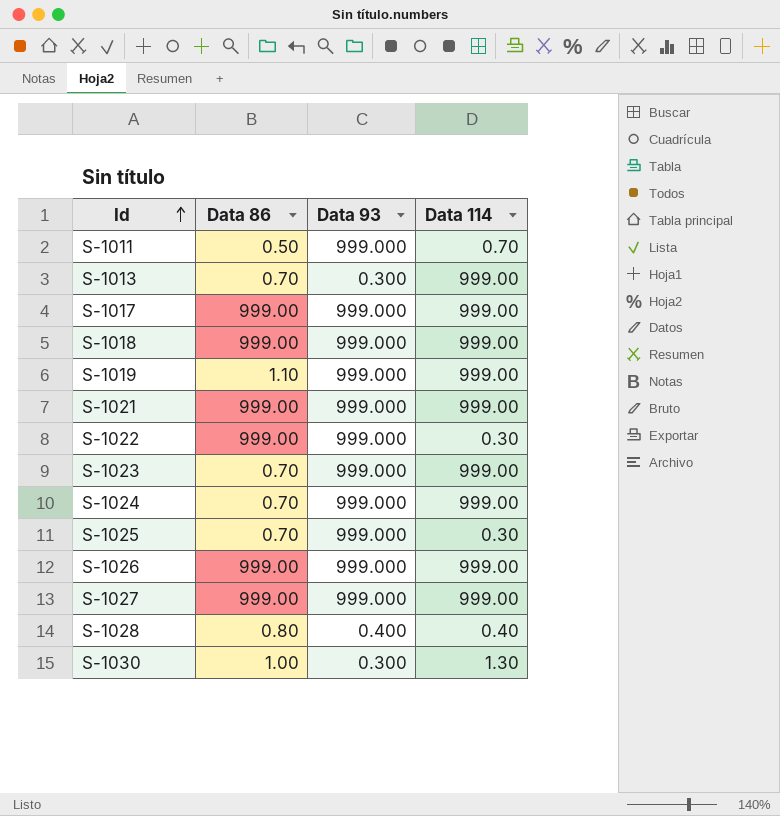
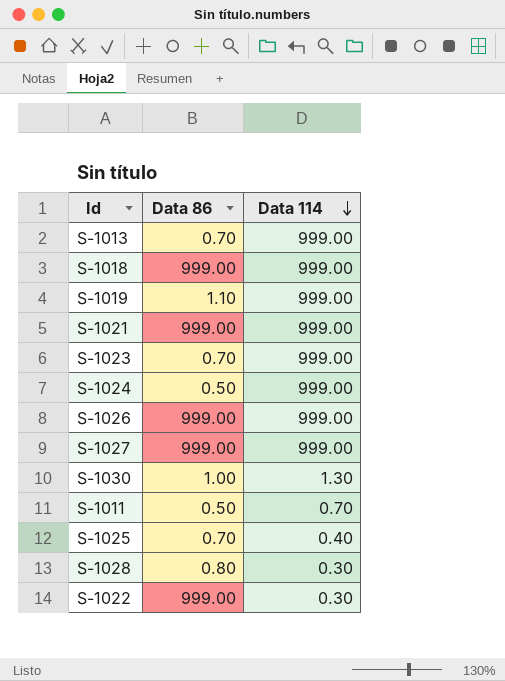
row order: Id ascending -> Data 114 descending
column Data 93 | position: 3 -> none
row S-1017: 999.00 | 999.000 | 999.00 -> none
S-1024 | Data 86: 0.70 -> 0.50
S-1025 | Data 114: 0.30 -> 0.40
S-1028 | Data 114: 0.40 -> 0.30

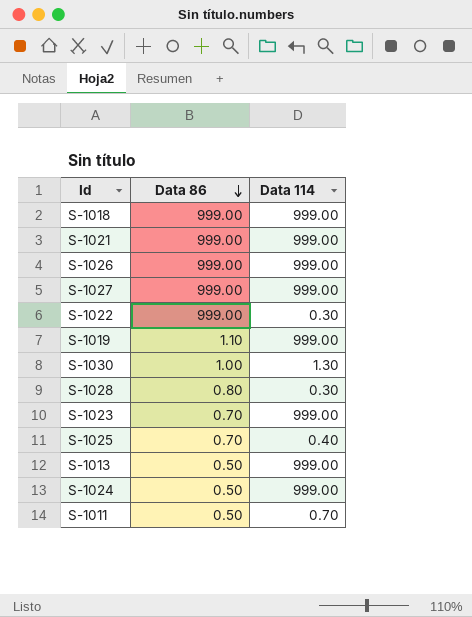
row order: Data 114 descending -> Data 86 descending
S-1013 | Data 86: 0.70 -> 0.50

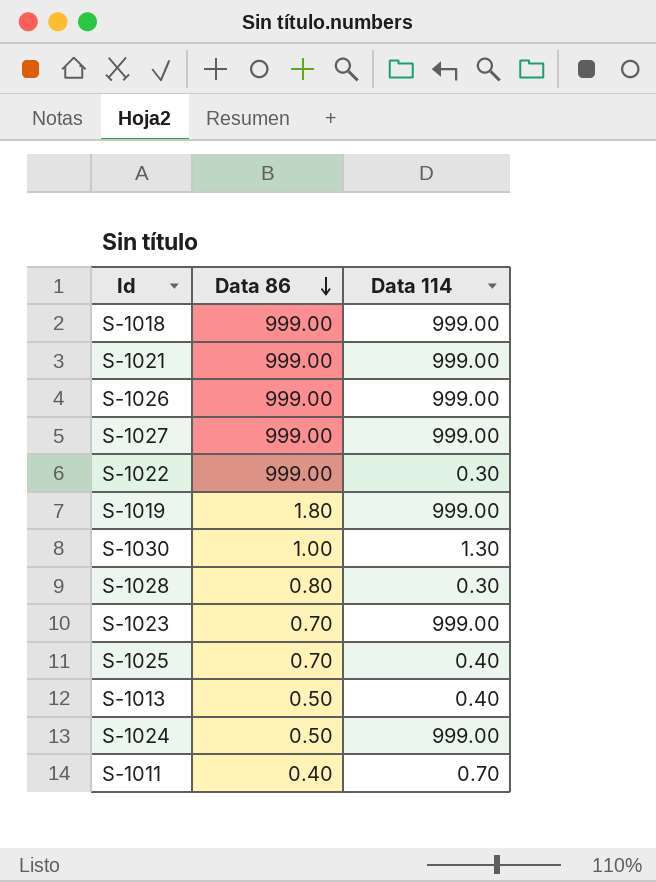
S-1019 | Data 86: 1.10 -> 1.80
S-1013 | Data 114: 999.00 -> 0.40
S-1011 | Data 86: 0.50 -> 0.40

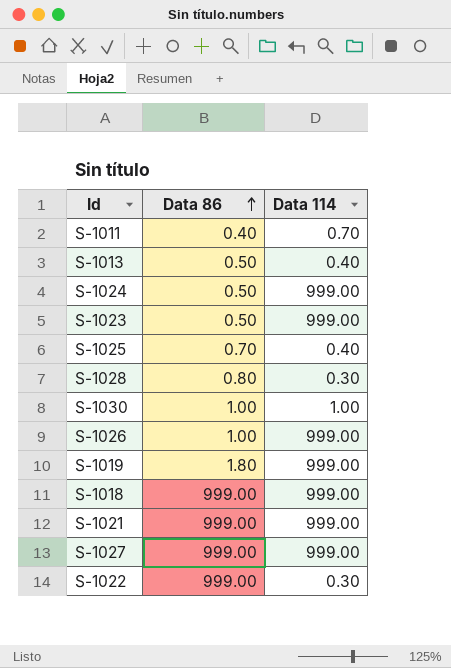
row order: Data 86 descending -> Data 86 ascending
S-1023 | Data 86: 0.70 -> 0.50
S-1030 | Data 114: 1.30 -> 1.00
S-1026 | Data 86: 999.00 -> 1.00

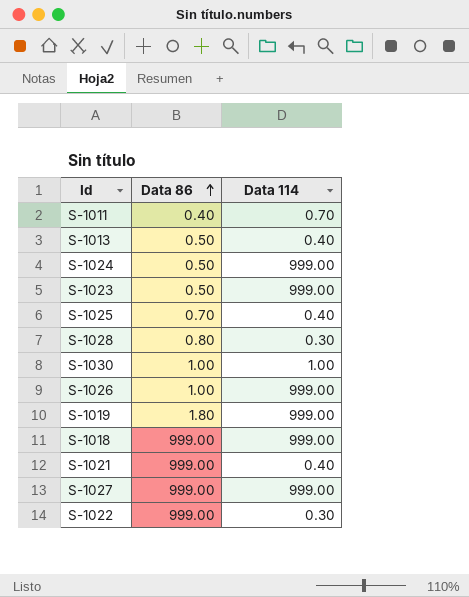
S-1021 | Data 114: 999.00 -> 0.40

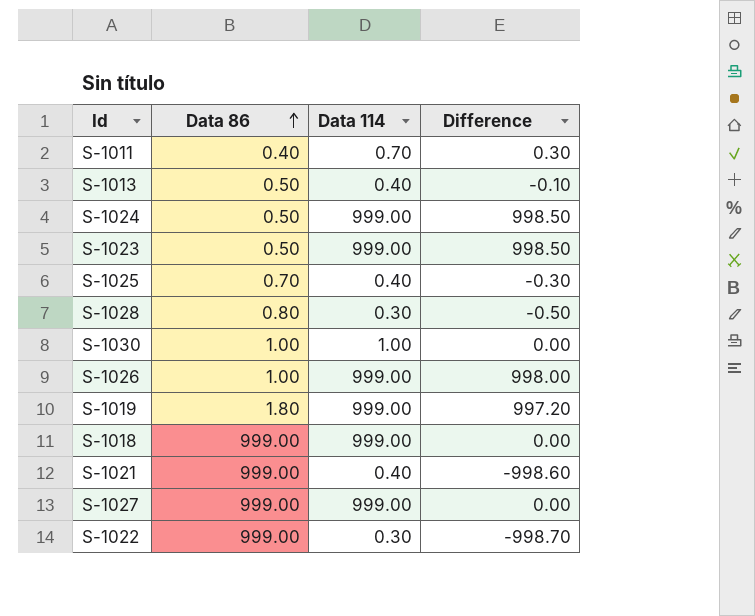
column Difference | formula: none -> [Data 114] - [Data 86]

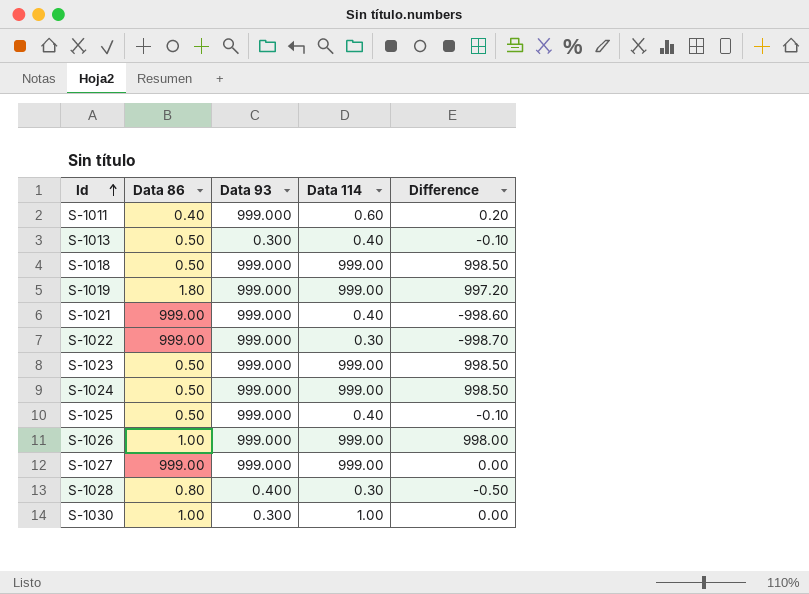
row order: Data 86 ascending -> Id ascending
column Data 93 | position: none -> 3
S-1011 | Data 114: 0.70 -> 0.60
S-1011 | Difference: 0.30 -> 0.20
S-1018 | Data 86: 999.00 -> 0.50
S-1018 | Difference: 0.00 -> 998.50
S-1025 | Data 86: 0.70 -> 0.50
S-1025 | Difference: -0.30 -> -0.10

